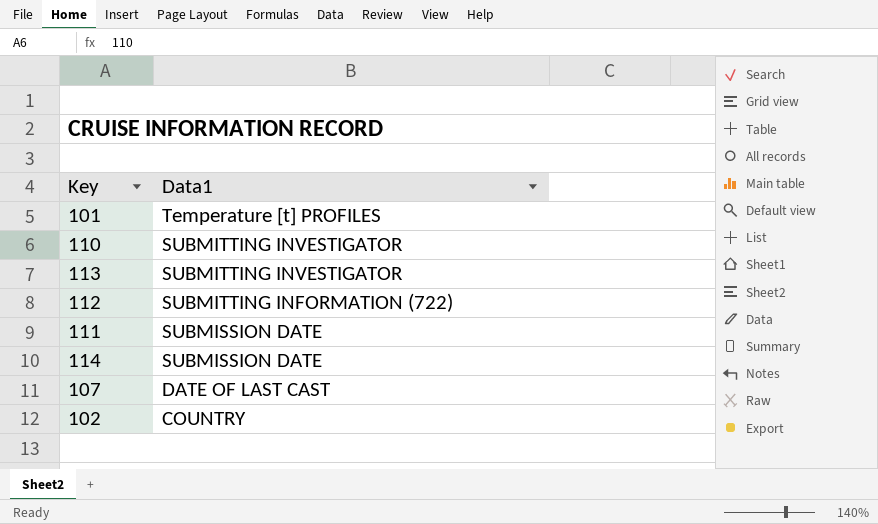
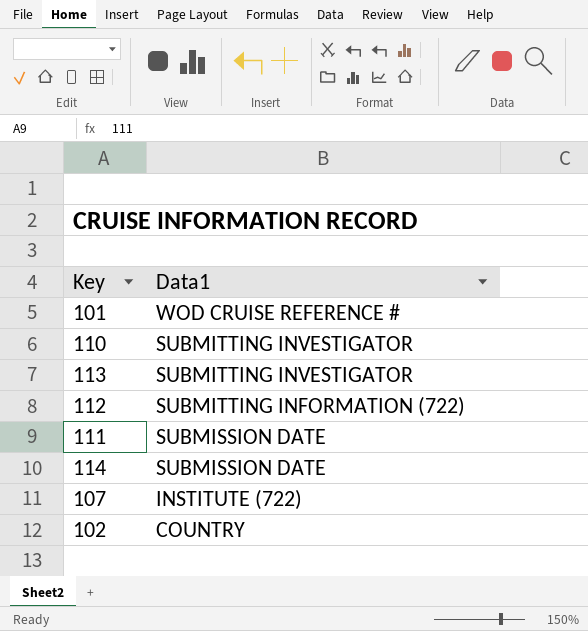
101 | Data1: Temperature [t] PROFILES -> WOD CRUISE REFERENCE #
107 | Data1: DATE OF LAST CAST -> INSTITUTE (722)

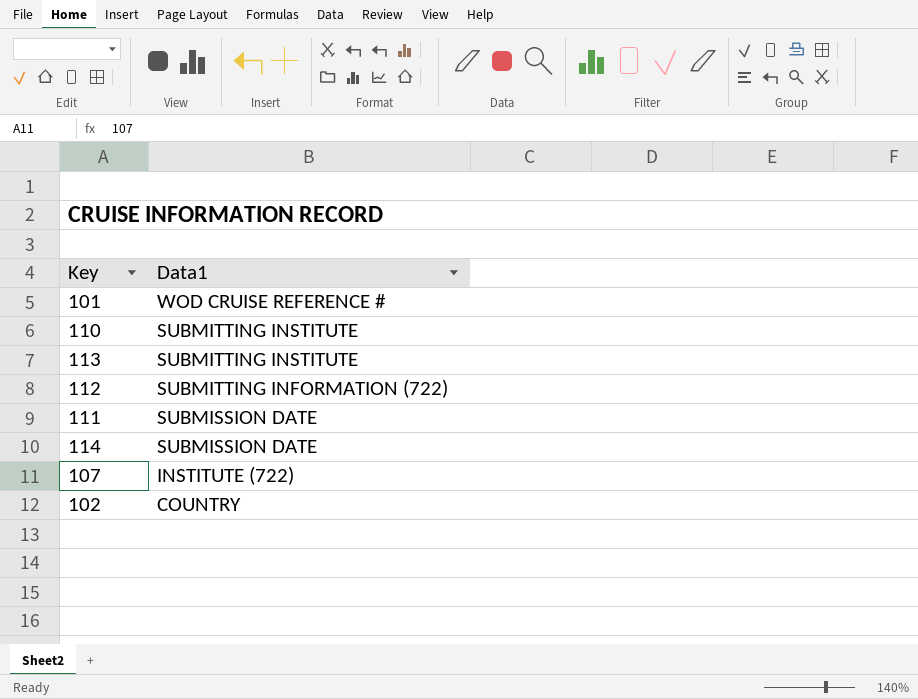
110 | Data1: SUBMITTING INVESTIGATOR -> SUBMITTING INSTITUTE
113 | Data1: SUBMITTING INVESTIGATOR -> SUBMITTING INSTITUTE

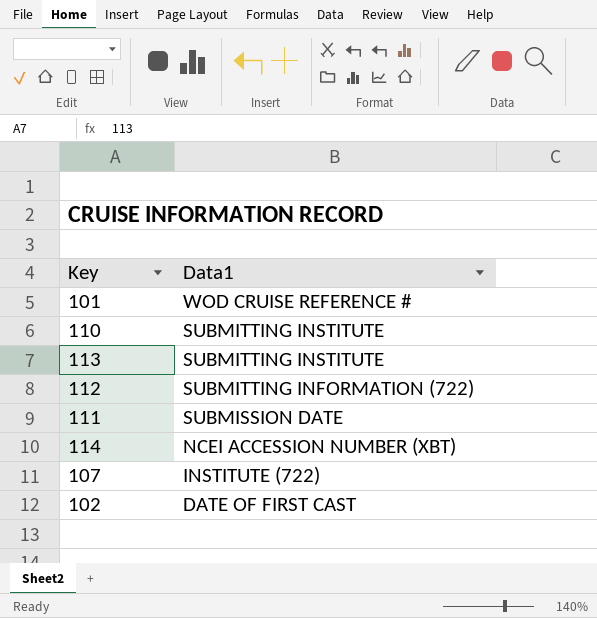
114 | Data1: SUBMISSION DATE -> NCEI ACCESSION NUMBER (XBT)
102 | Data1: COUNTRY -> DATE OF FIRST CAST

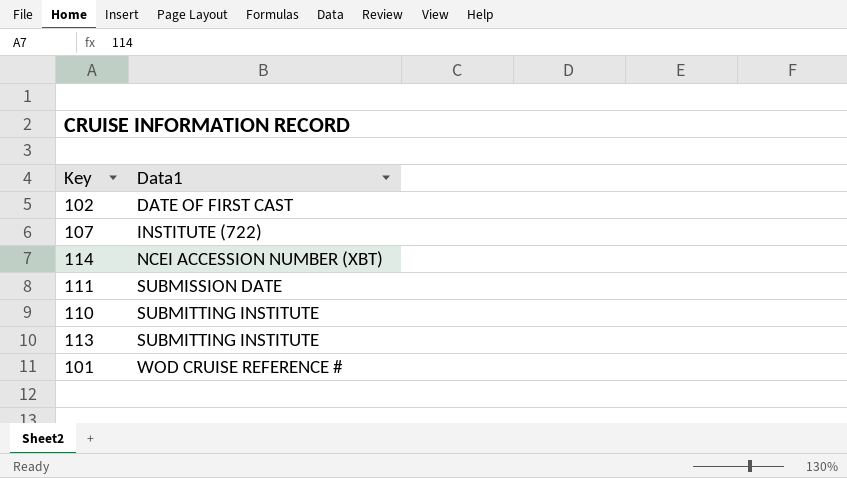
row order: Data1 descending -> Data1 ascending
row 112: SUBMITTING INFORMATION (722) -> none

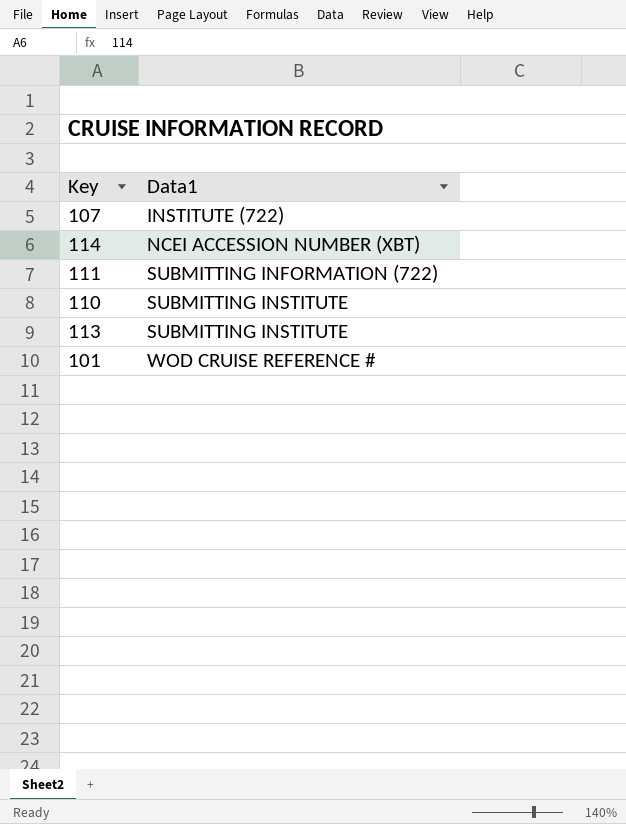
row 102: DATE OF FIRST CAST -> none
111 | Data1: SUBMISSION DATE -> SUBMITTING INFORMATION (722)

